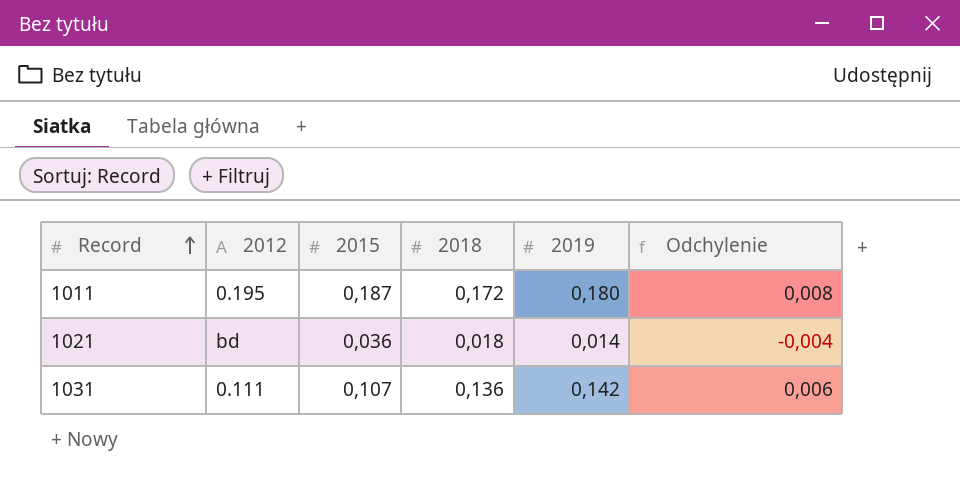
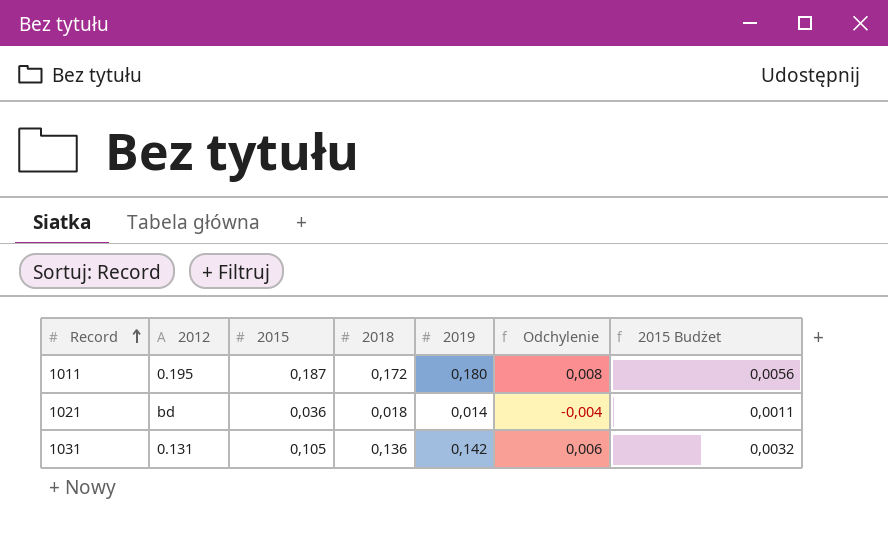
column 2015 Budżet | formula: none -> [2015] * 0,03
1031 | 2012: 0.111 -> 0.131
1031 | 2015: 0,107 -> 0,105

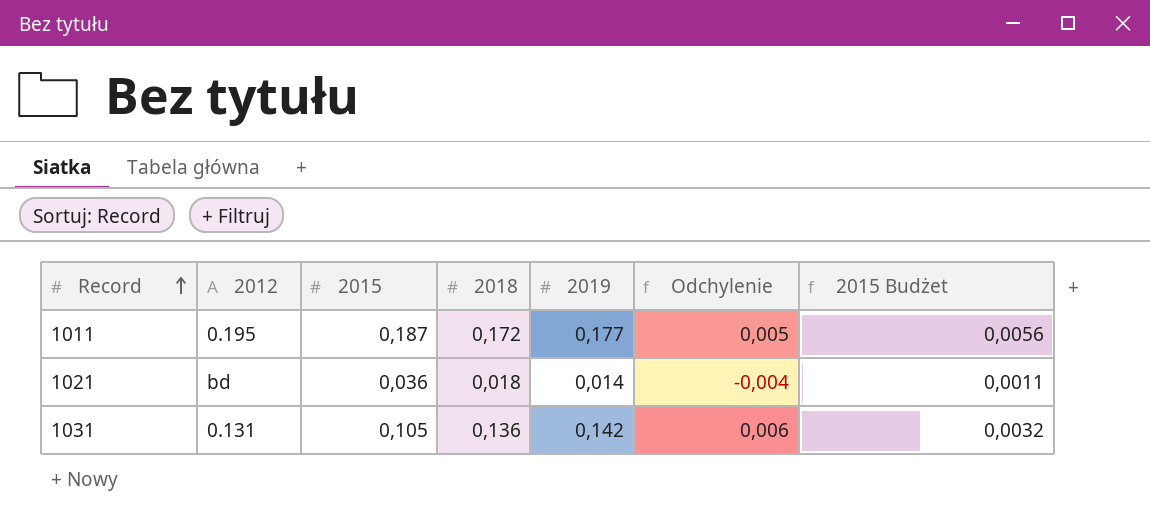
1011 | 2019: 0,180 -> 0,177
1011 | Odchylenie: 0,008 -> 0,005

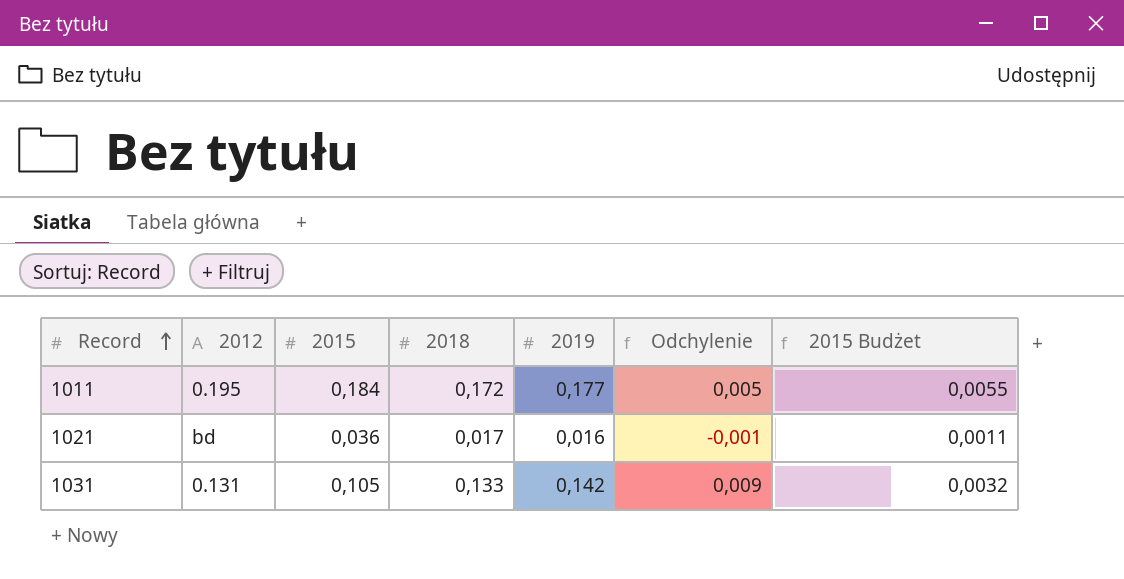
1011 | 2015: 0,187 -> 0,184
1011 | 2015 Budżet: 0,0056 -> 0,0055
1021 | 2018: 0,018 -> 0,017
1021 | 2019: 0,014 -> 0,016
1021 | Odchylenie: -0,004 -> -0,001
1031 | 2018: 0,136 -> 0,133
1031 | Odchylenie: 0,006 -> 0,009

